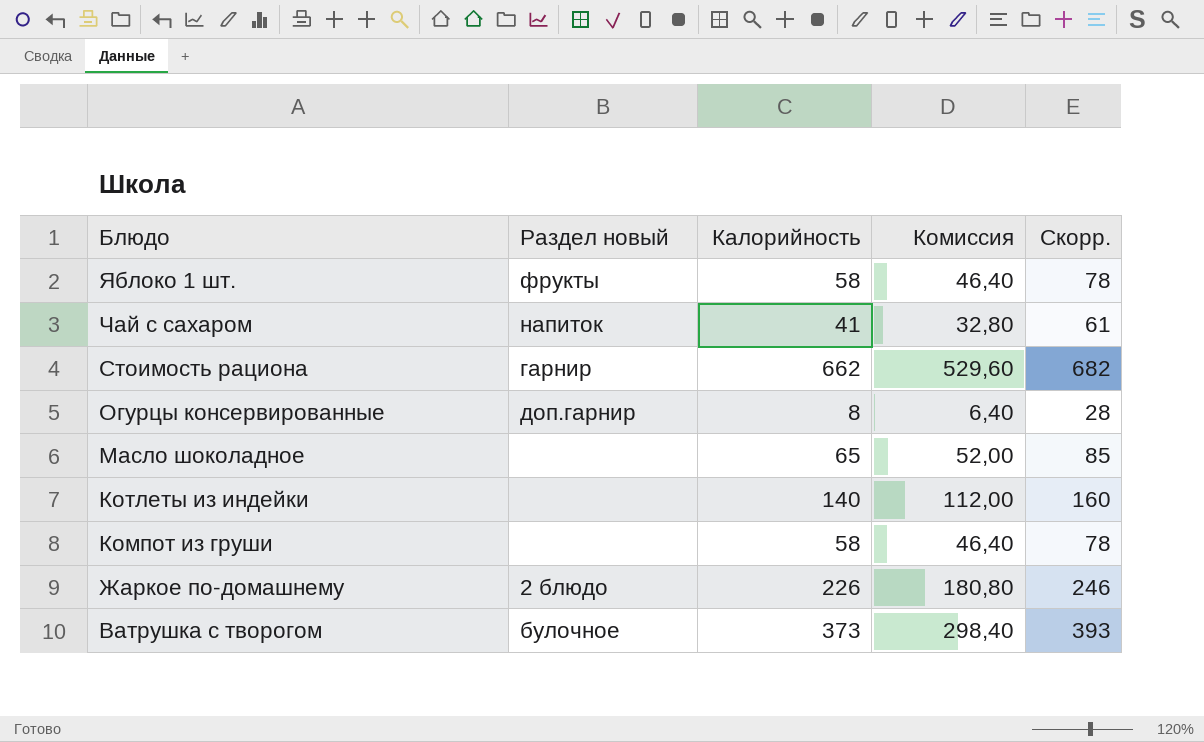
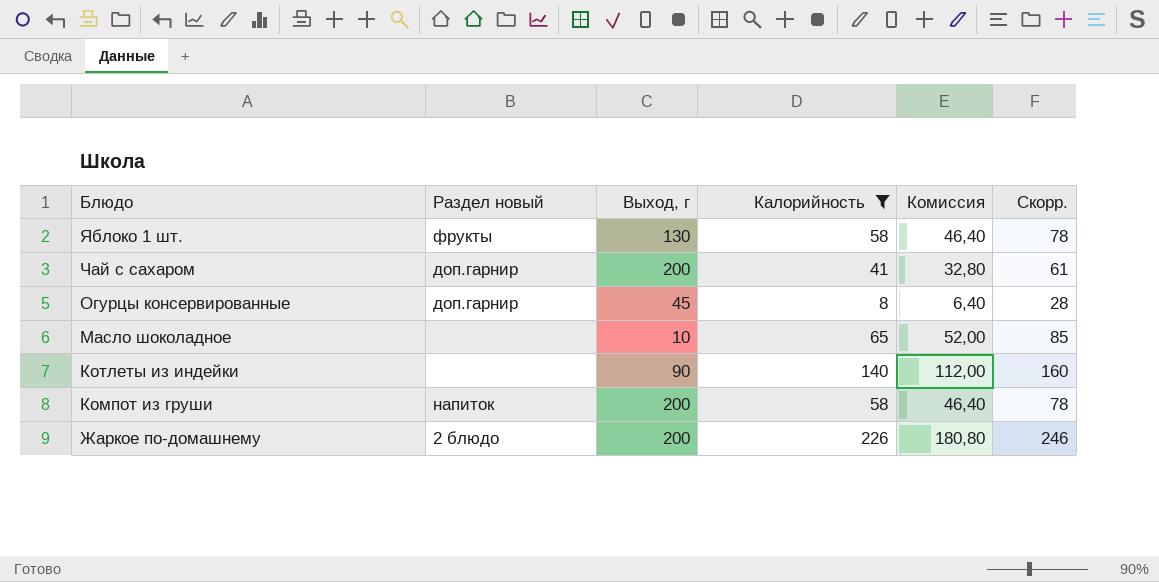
filter: none -> Калорийность <= 226
column Выход, г | position: none -> 3
Чай с сахаром | Раздел новый: напиток -> доп.гарнир
Компот из груши | Раздел новый: none -> напиток

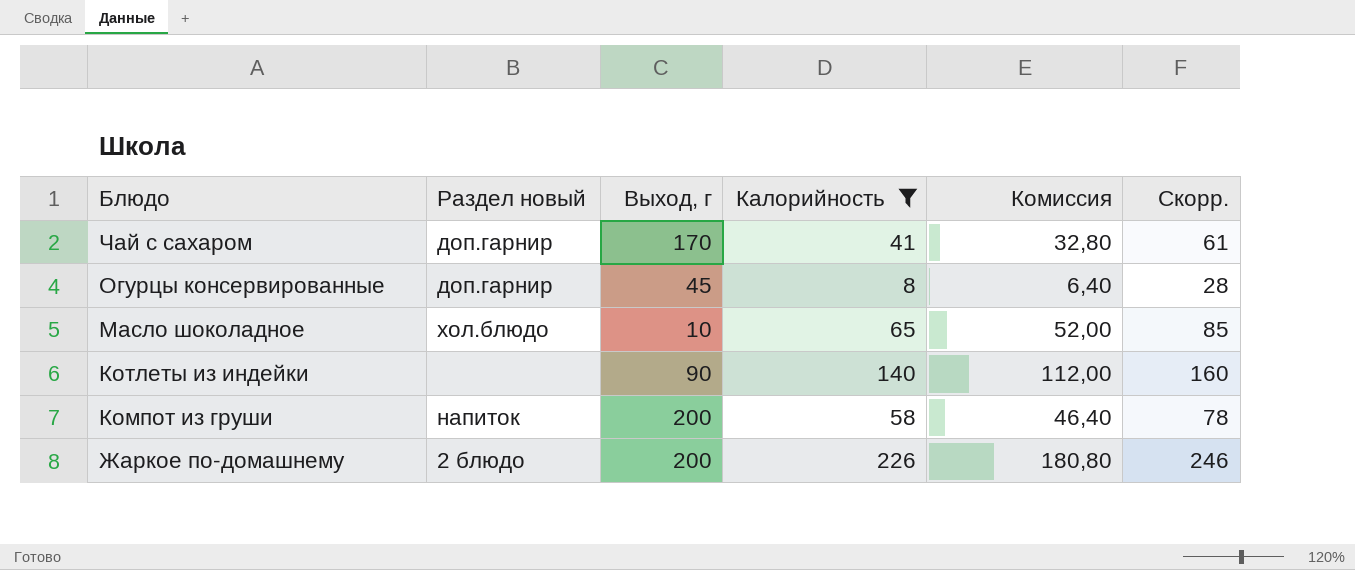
row Яблоко 1 шт.: фрукты | 130 | 58 | 46,40 | 78 -> none
Чай с сахаром | Выход, г: 200 -> 170
Масло шоколадное | Раздел новый: none -> хол.блюдо

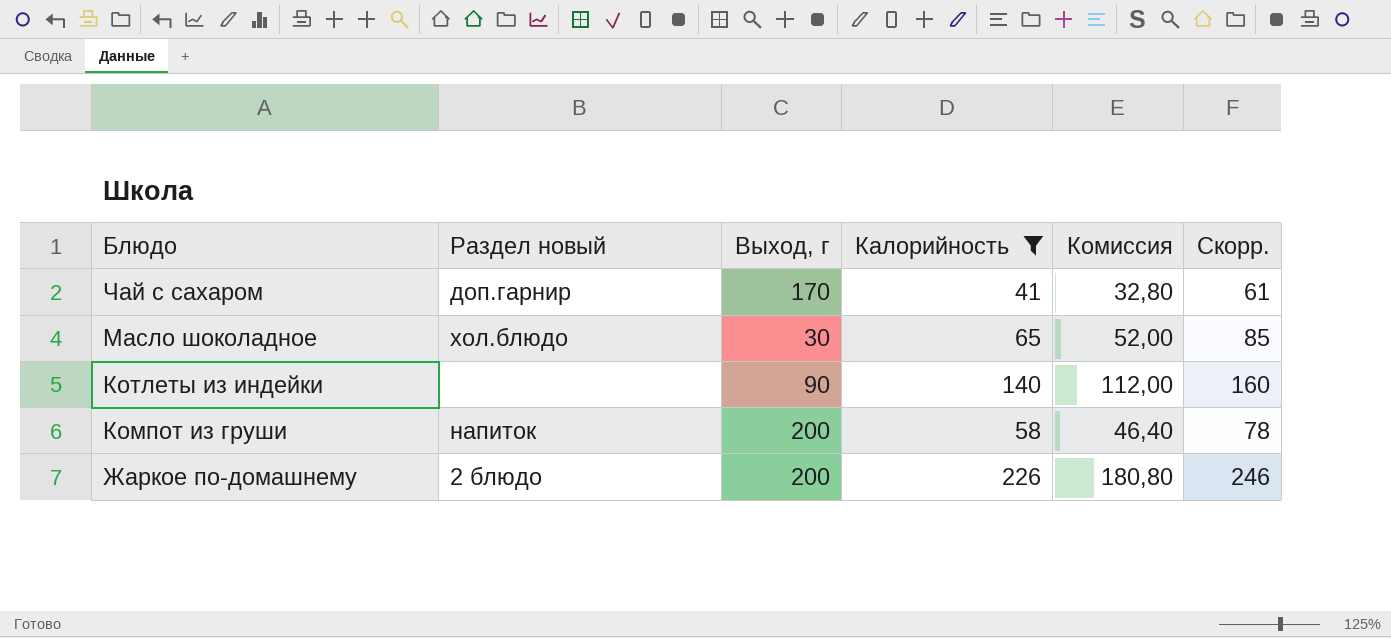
row Огурцы консервированные: доп.гарнир | 45 | 8 | 6,40 | 28 -> none
Масло шоколадное | Выход, г: 10 -> 30

